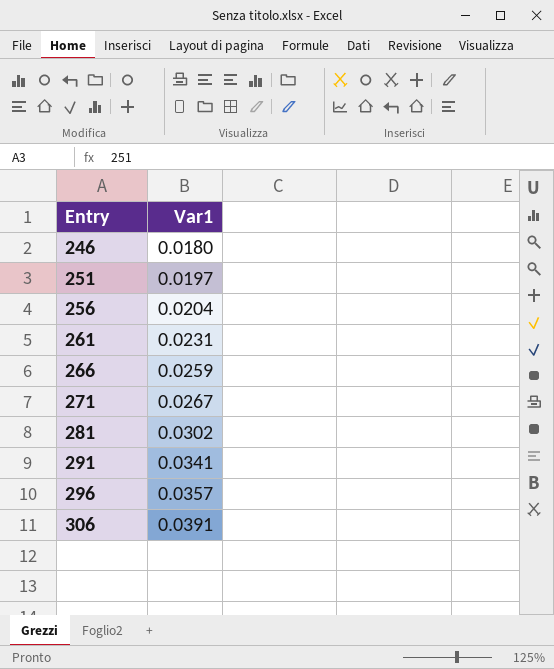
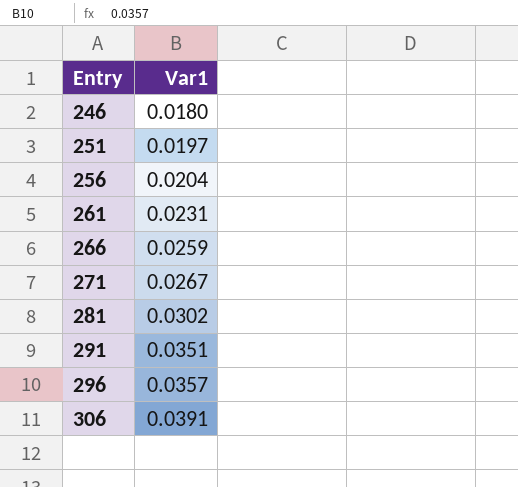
291 | Var1: 0.0341 -> 0.0351

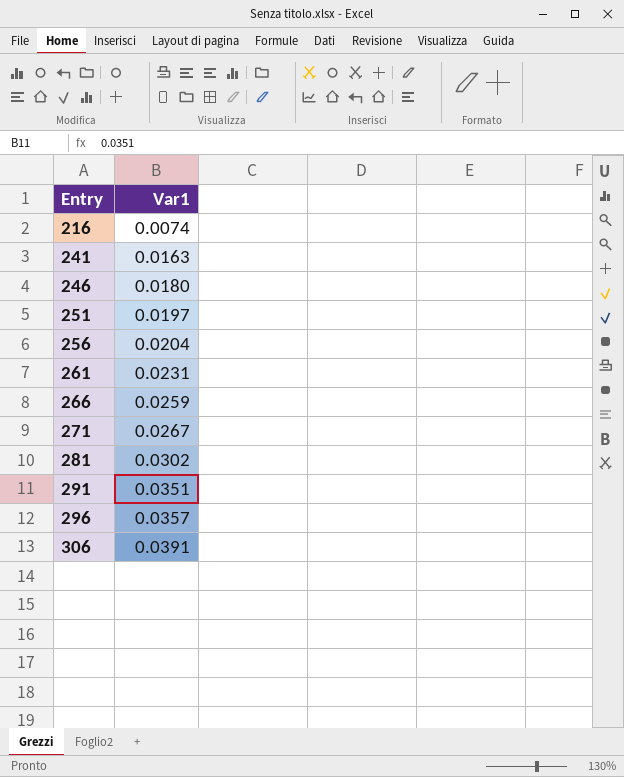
row 216: none -> 0.0074
row 241: none -> 0.0163

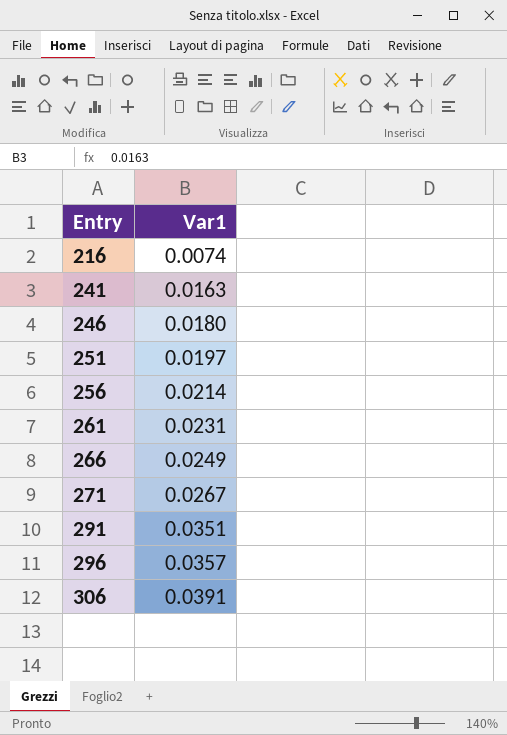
row 281: 0.0302 -> none
256 | Var1: 0.0204 -> 0.0214
266 | Var1: 0.0259 -> 0.0249

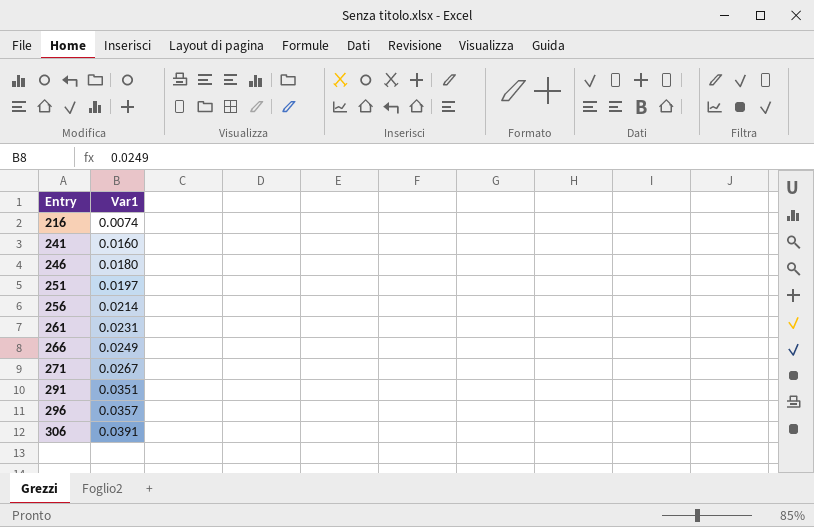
241 | Var1: 0.0163 -> 0.0160

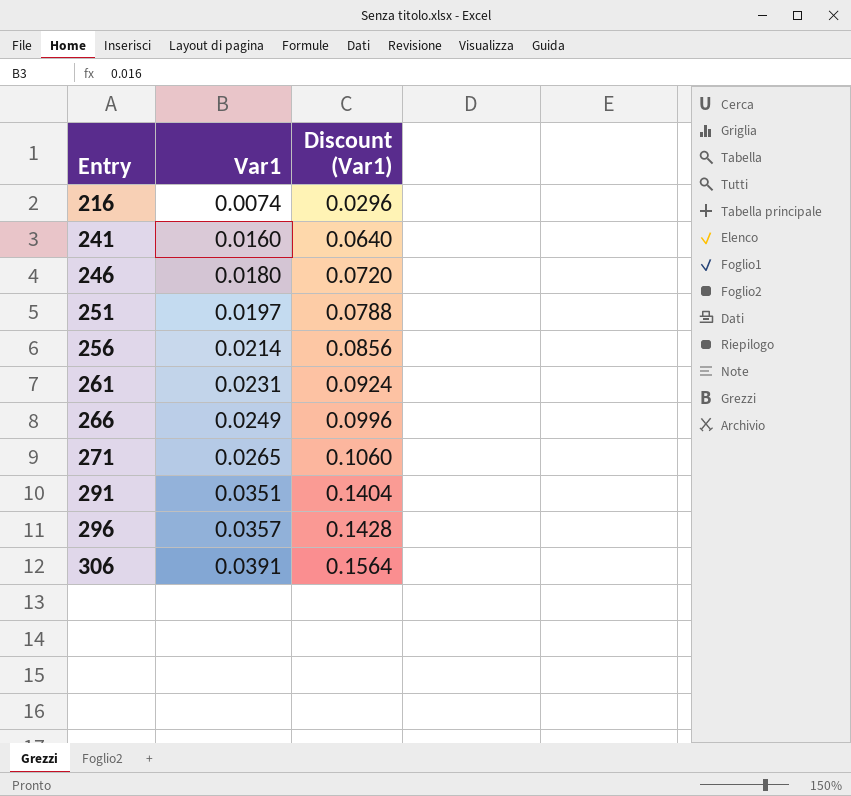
column Discount (Var1) | formula: none -> [Var1] * 4
271 | Var1: 0.0267 -> 0.0265

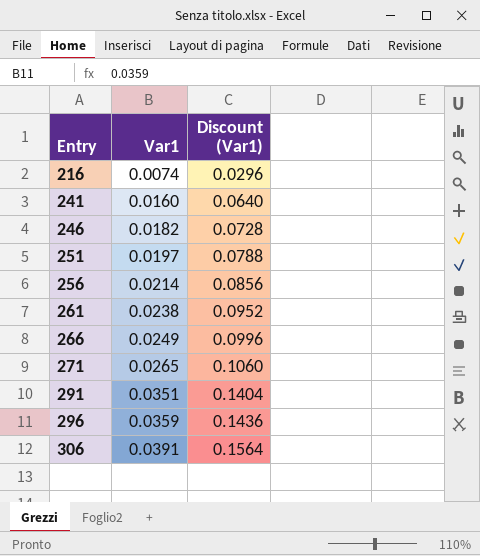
246 | Var1: 0.0180 -> 0.0182
246 | Discount (Var1): 0.0720 -> 0.0728
261 | Var1: 0.0231 -> 0.0238
261 | Discount (Var1): 0.0924 -> 0.0952
296 | Var1: 0.0357 -> 0.0359
296 | Discount (Var1): 0.1428 -> 0.1436

